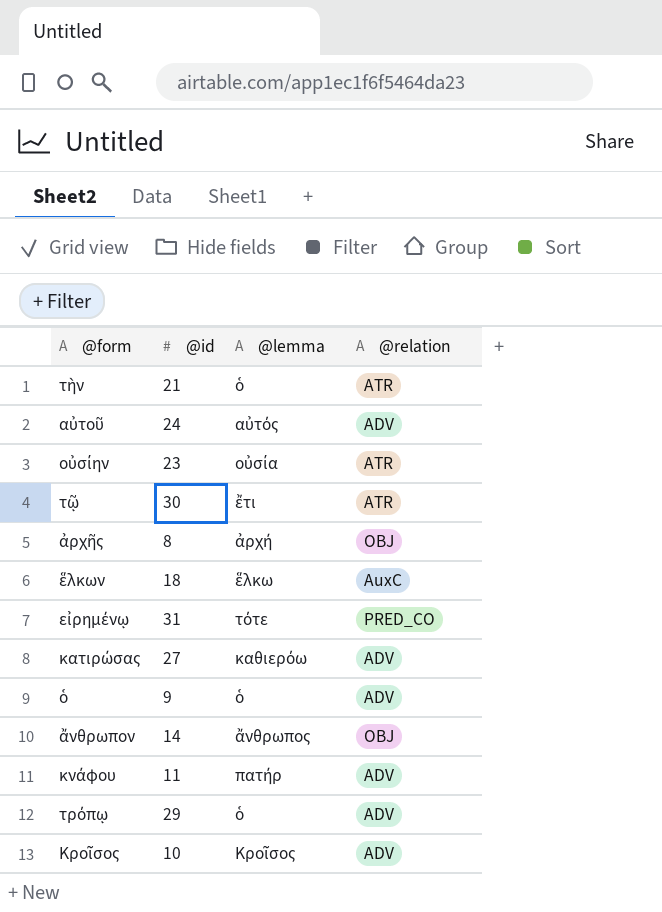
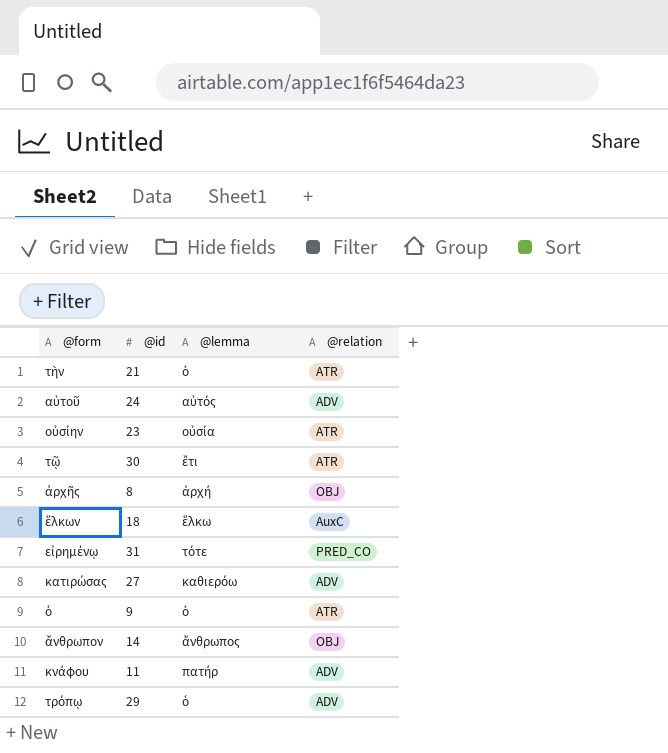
row Κροῖσος: 10 | Κροῖσος | ADV -> none
ὁ | @relation: ADV -> ATR

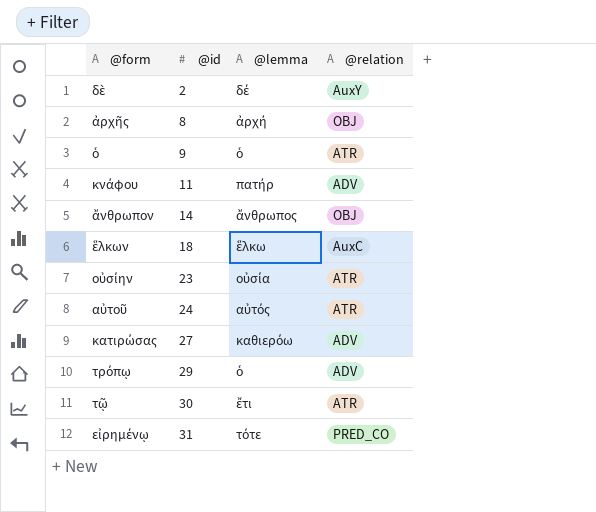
row order: none -> @id ascending
row τὴν: 21 | ὁ | ATR -> none
row δὲ: none -> 2 | δέ | AuxY
αὐτοῦ | @relation: ADV -> ATR

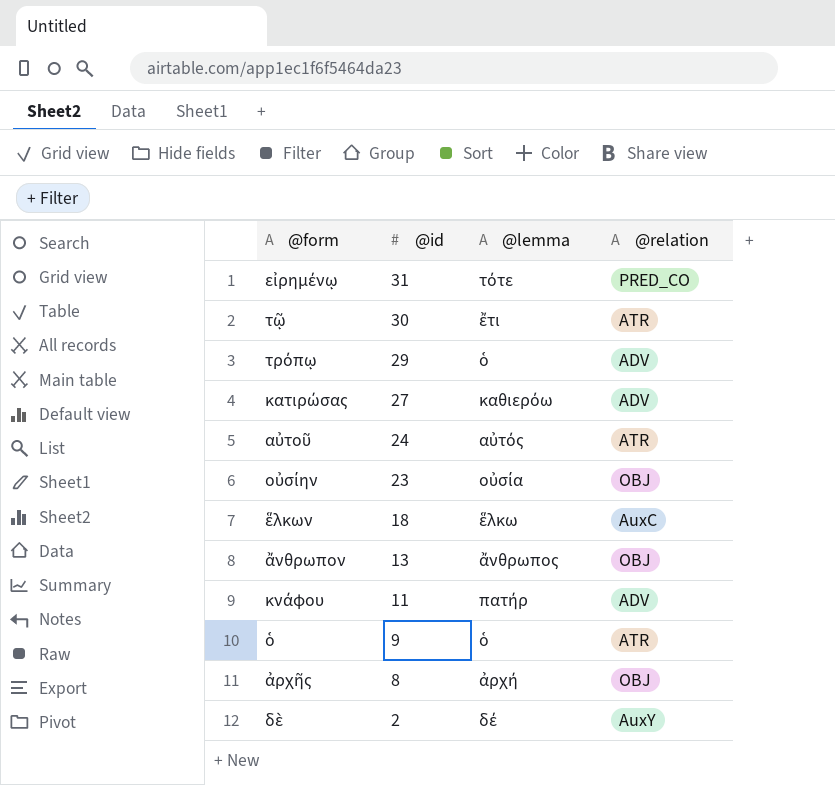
row order: @id ascending -> @id descending
οὐσίην | @relation: ATR -> OBJ
ἄνθρωπον | @id: 14 -> 13

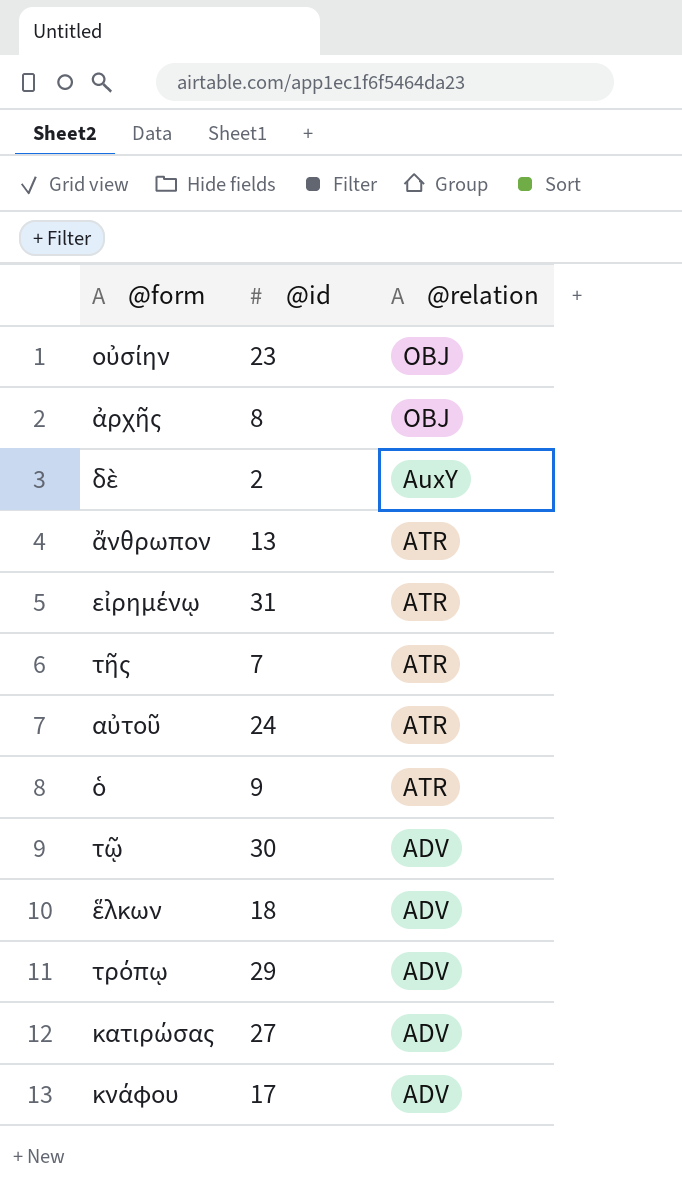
row order: @id descending -> @relation descending
column @lemma | position: 3 -> none
ἄνθρωπον | @relation: OBJ -> ATR
εἰρημένῳ | @relation: PRED_CO -> ATR
row τῆς: none -> 7 | ATR
τῷ | @relation: ATR -> ADV
ἕλκων | @relation: AuxC -> ADV
κνάφου | @id: 11 -> 17

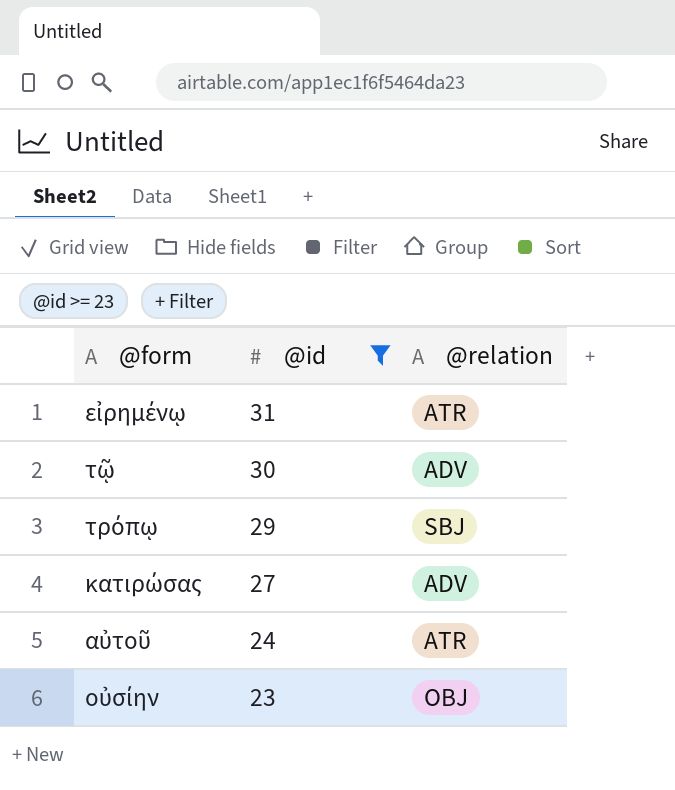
filter: none -> @id >= 23
row order: @relation descending -> @id descending
τρόπῳ | @relation: ADV -> SBJ

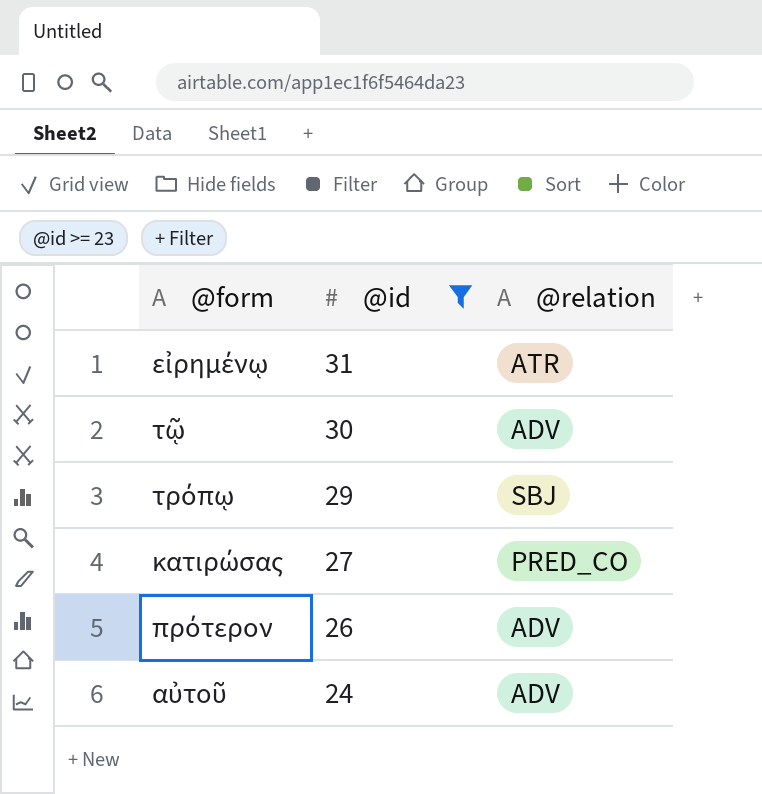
row οὐσίην: 23 | OBJ -> none
κατιρώσας | @relation: ADV -> PRED_CO
row πρότερον: none -> 26 | ADV
αὐτοῦ | @relation: ATR -> ADV

